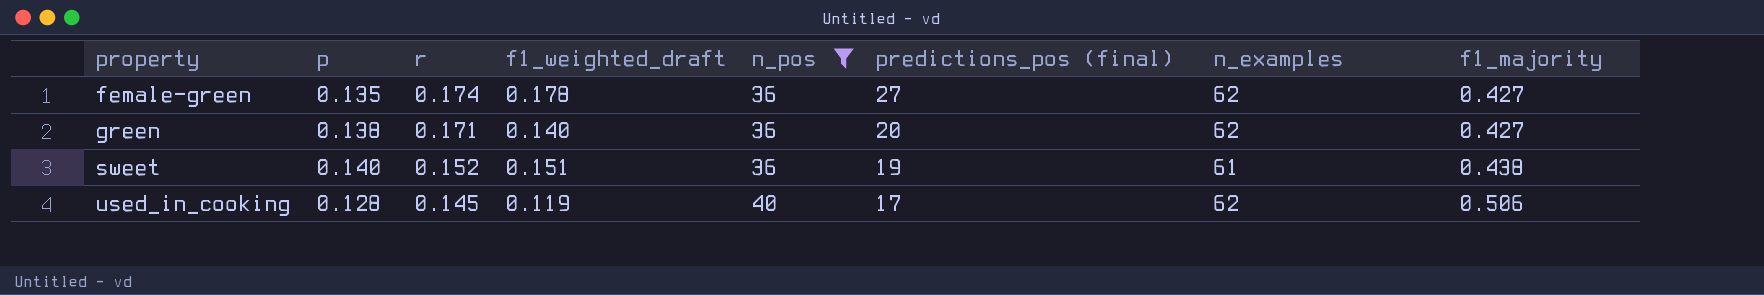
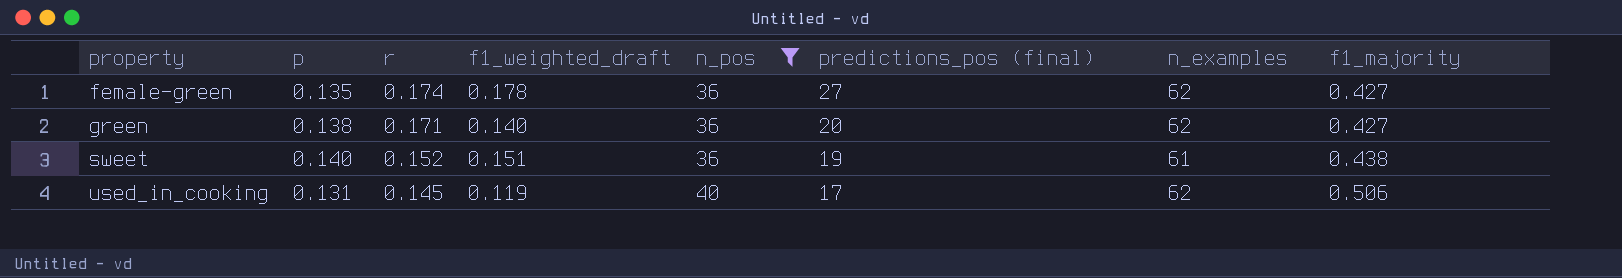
used_in_cooking | p: 0.128 -> 0.131

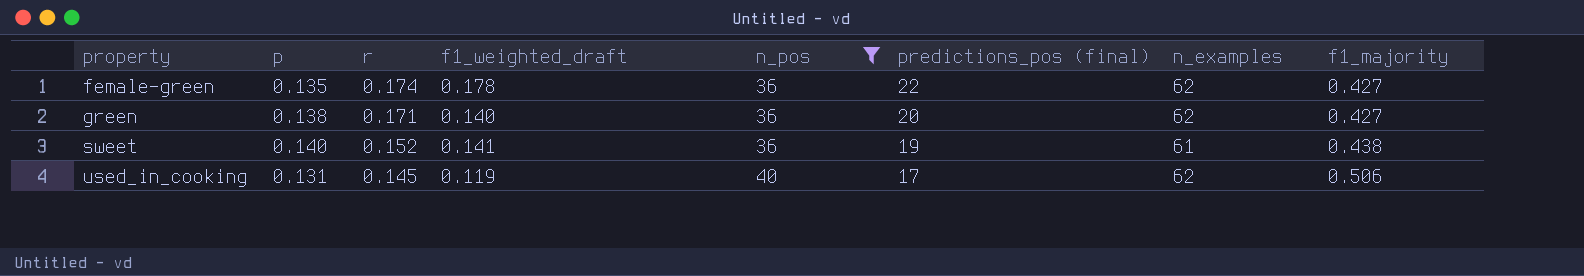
female-green | predictions_pos (final): 27 -> 22
sweet | f1_weighted_draft: 0.151 -> 0.141

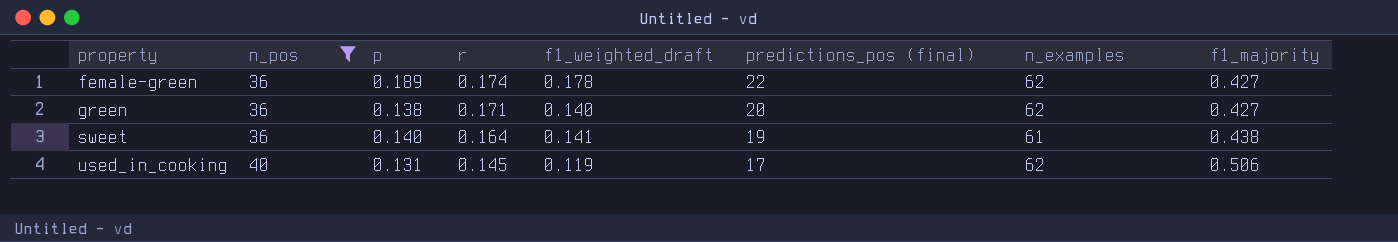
column n_pos | position: 5 -> 2
female-green | p: 0.135 -> 0.189
sweet | r: 0.152 -> 0.164

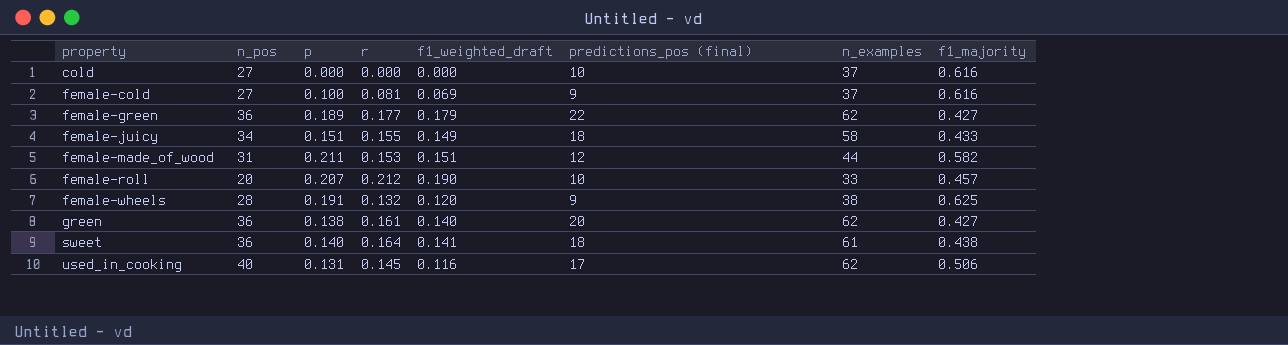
filter: n_pos >= 36 -> none
female-green | r: 0.174 -> 0.177
female-green | f1_weighted_draft: 0.178 -> 0.179
green | r: 0.171 -> 0.161
sweet | predictions_pos (final): 19 -> 18
used_in_cooking | f1_weighted_draft: 0.119 -> 0.116

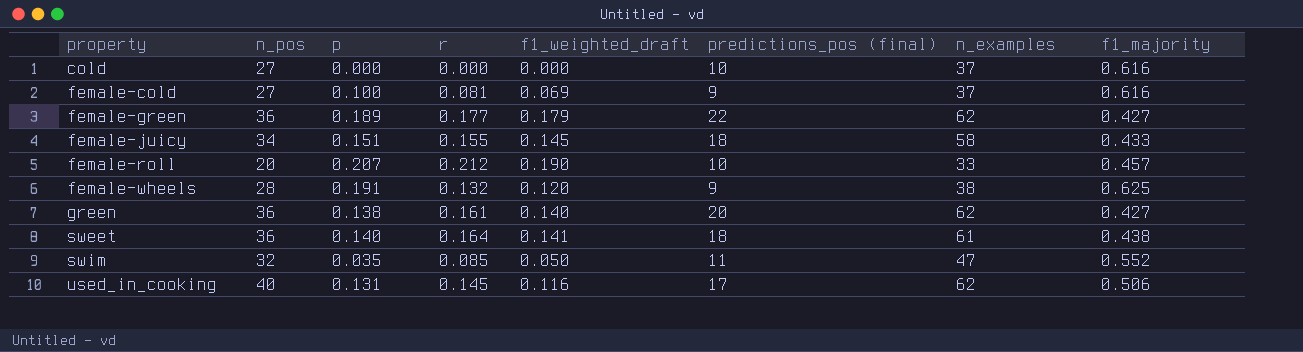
row female-made_of_wood: 31 | 0.211 | 0.153 | 0.151 | 12 | 44 | 0.582 -> none
female-juicy | f1_weighted_draft: 0.149 -> 0.145
row swim: none -> 32 | 0.035 | 0.085 | 0.050 | 11 | 47 | 0.552

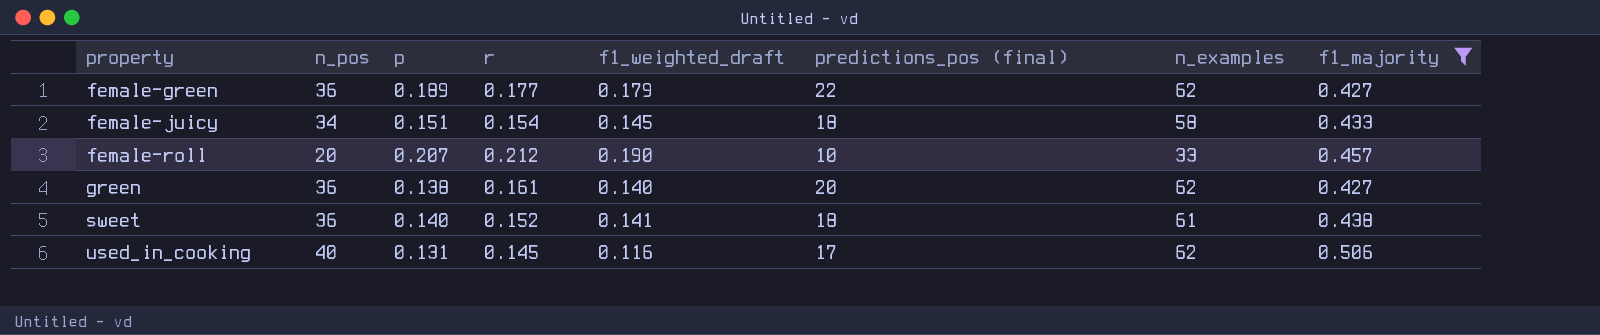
filter: none -> f1_majority <= 0.506
female-juicy | r: 0.155 -> 0.154
sweet | r: 0.164 -> 0.152

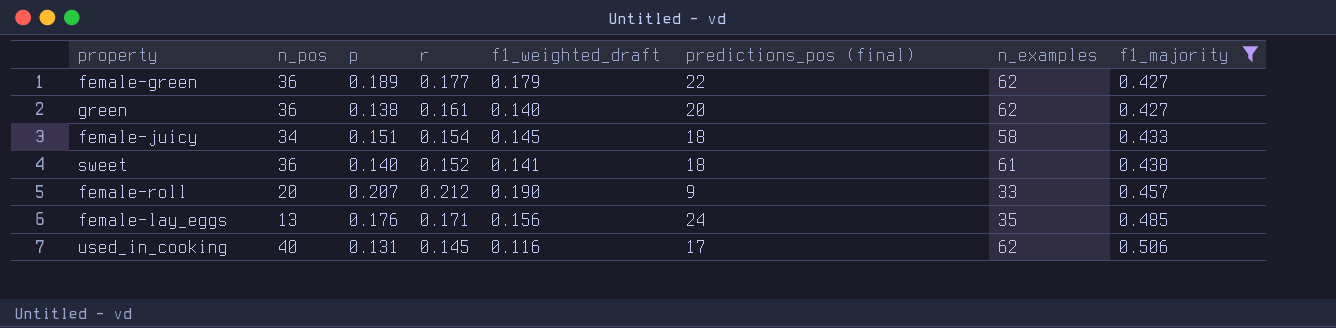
row order: property ascending -> f1_majority ascending
female-roll | predictions_pos (final): 10 -> 9
row female-lay_eggs: none -> 13 | 0.176 | 0.171 | 0.156 | 24 | 35 | 0.485

